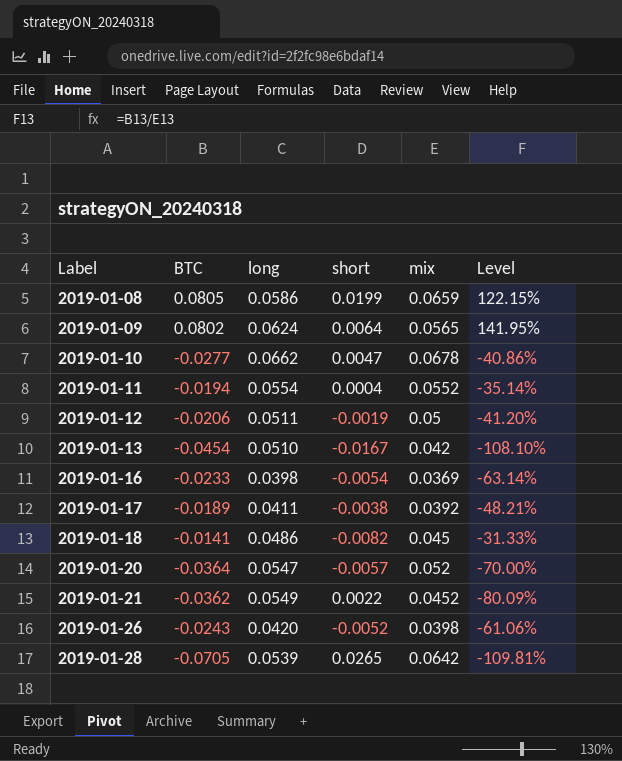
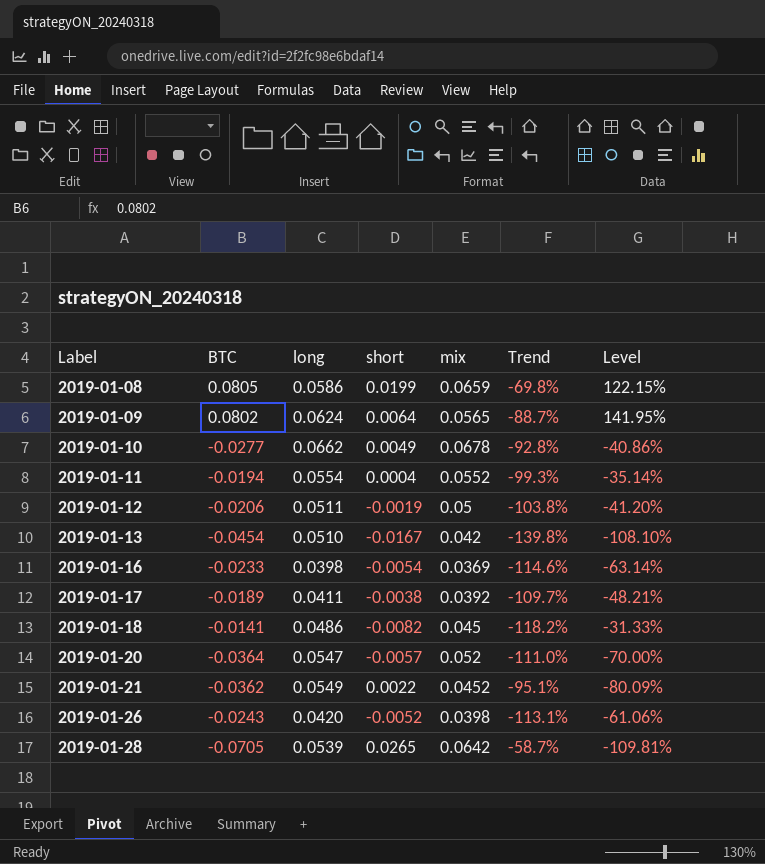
column Trend | formula: none -> ([short] - [mix]) / [mix]
2019-01-10 | short: 0.0047 -> 0.0049

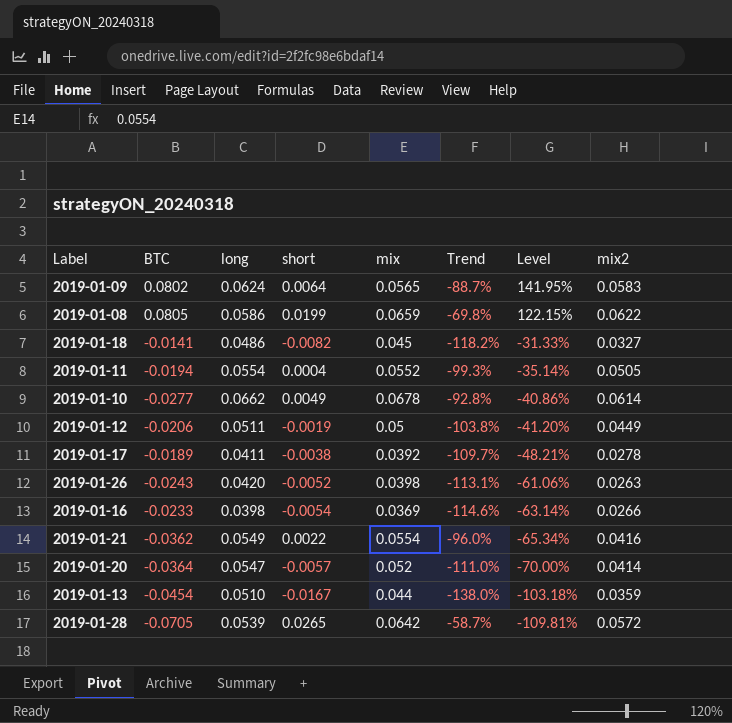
row order: Label ascending -> Level descending
column mix2 | position: none -> 8
2019-01-21 | mix: 0.0452 -> 0.0554
2019-01-21 | Trend: -95.1% -> -96.0%
2019-01-21 | Level: -80.09% -> -65.34%
2019-01-13 | mix: 0.042 -> 0.044
2019-01-13 | Trend: -139.8% -> -138.0%
2019-01-13 | Level: -108.10% -> -103.18%

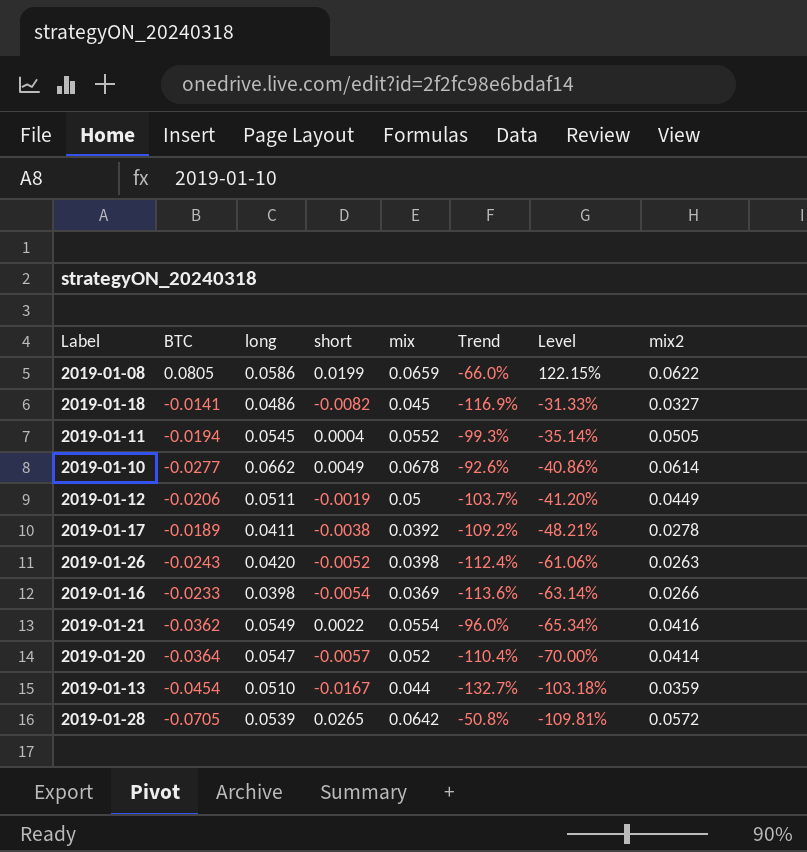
column Trend | formula: ([short] - [mix]) / [mix] -> ([short] - [long]) / [long]
row 2019-01-09: 0.0802 | 0.0624 | 0.0064 | 0.0565 | -88.7% | 141.95% | 0.0583 -> none
2019-01-11 | long: 0.0554 -> 0.0545

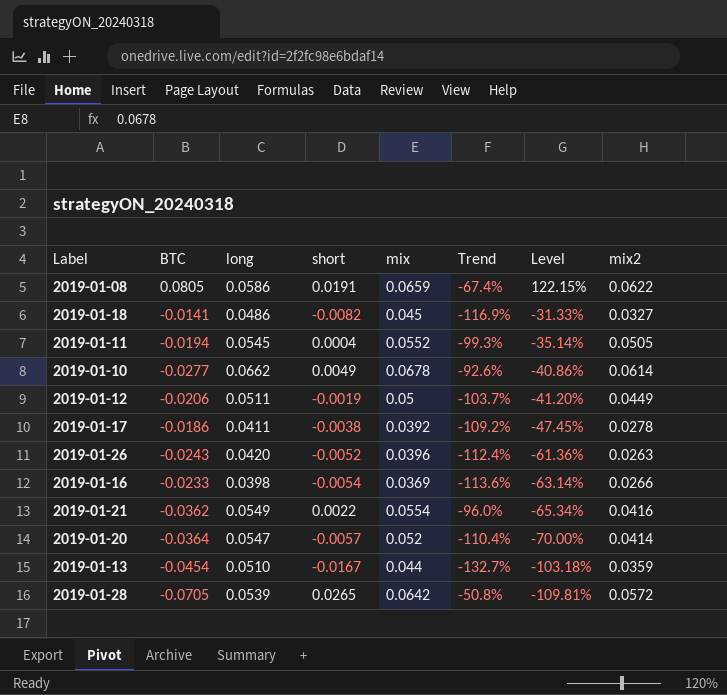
2019-01-08 | short: 0.0199 -> 0.0191
2019-01-08 | Trend: -66.0% -> -67.4%
2019-01-17 | BTC: -0.0189 -> -0.0186
2019-01-17 | Level: -48.21% -> -47.45%
2019-01-26 | mix: 0.0398 -> 0.0396
2019-01-26 | Level: -61.06% -> -61.36%

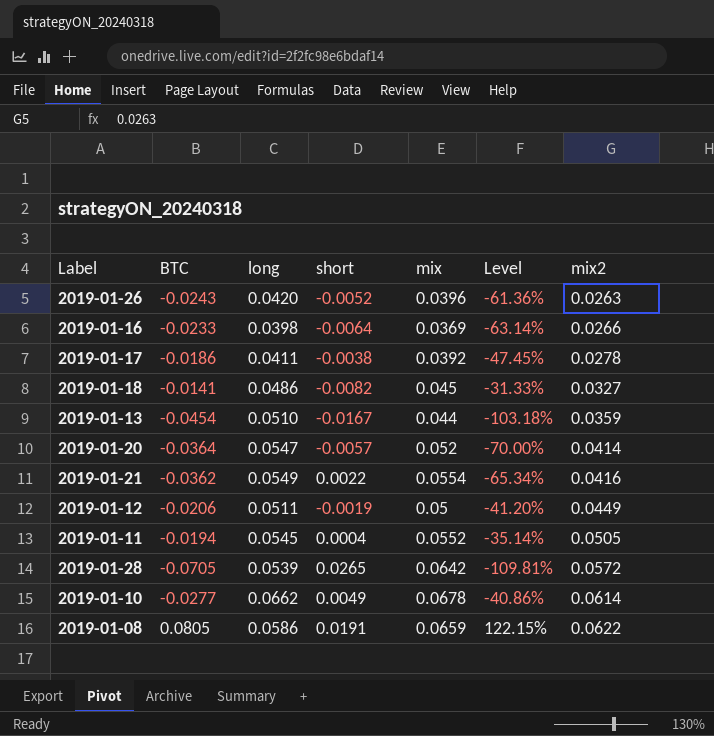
row order: Level descending -> mix2 ascending
column Trend | formula: ([short] - [long]) / [long] -> none
2019-01-16 | short: -0.0054 -> -0.0064

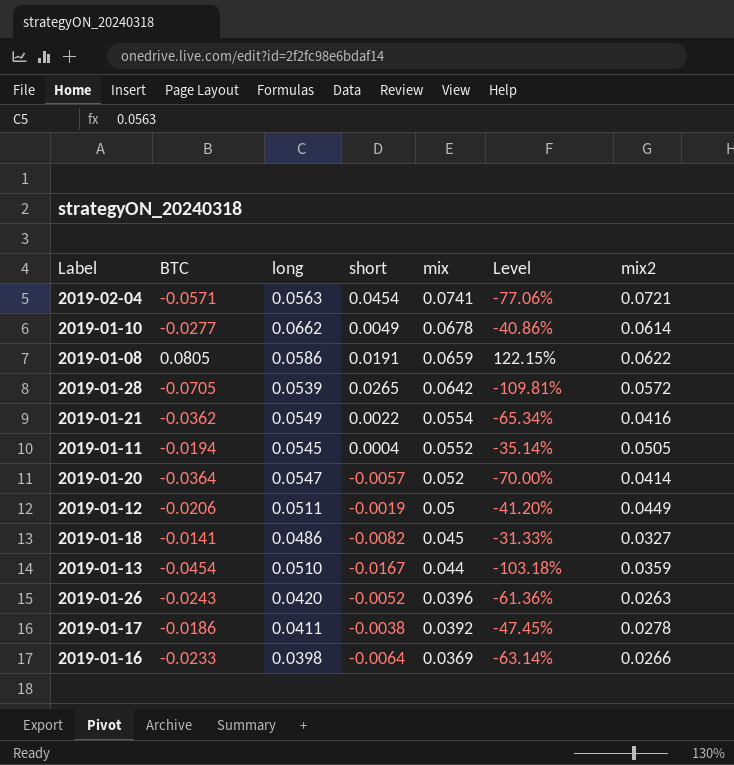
row order: mix2 ascending -> mix descending
row 2019-02-04: none -> -0.0571 | 0.0563 | 0.0454 | 0.0741 | -77.06% | 0.0721

